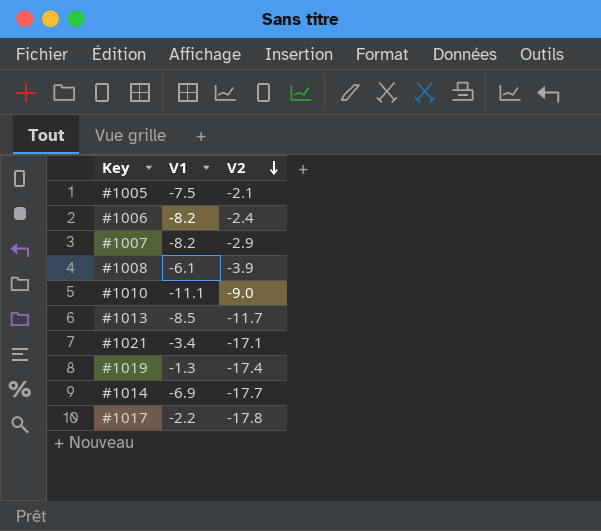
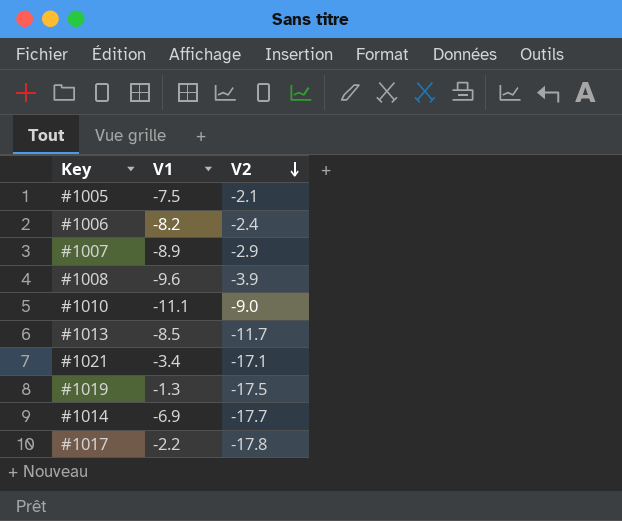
#1007 | V1: -8.2 -> -8.9
#1008 | V1: -6.1 -> -9.6
#1019 | V2: -17.4 -> -17.5

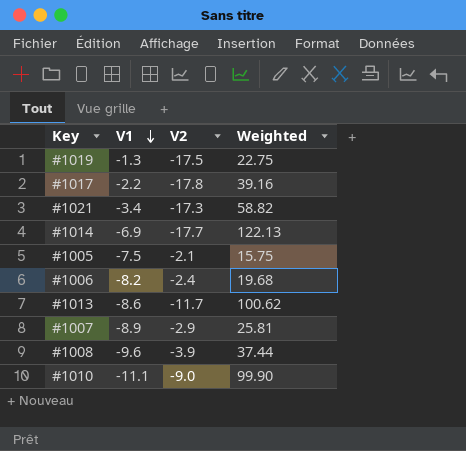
row order: V2 descending -> V1 descending
column Weighted | formula: none -> [V1] * [V2]
#1021 | V2: -17.1 -> -17.3
#1013 | V1: -8.5 -> -8.6

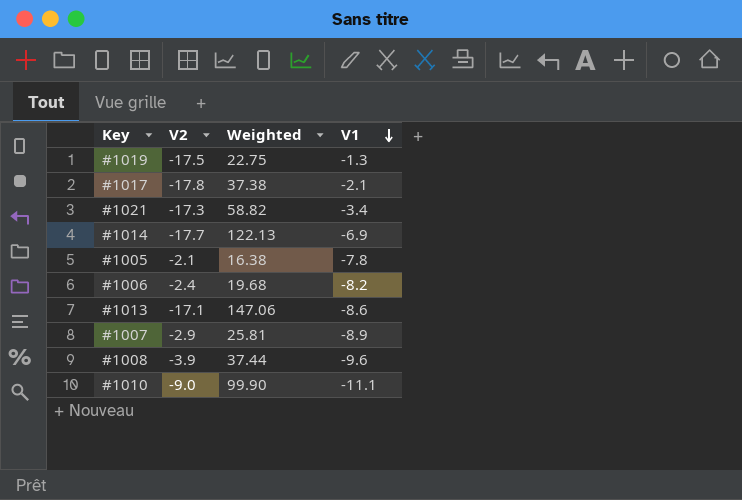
column V1 | position: 2 -> 4
#1017 | Weighted: 39.16 -> 37.38
#1017 | V1: -2.2 -> -2.1
#1005 | Weighted: 15.75 -> 16.38
#1005 | V1: -7.5 -> -7.8
#1013 | V2: -11.7 -> -17.1
#1013 | Weighted: 100.62 -> 147.06

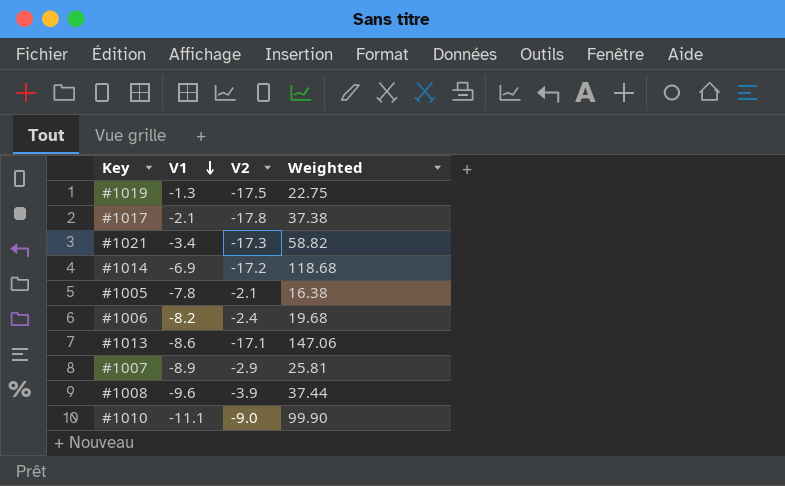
column V1 | position: 4 -> 2
#1014 | V2: -17.7 -> -17.2
#1014 | Weighted: 122.13 -> 118.68

